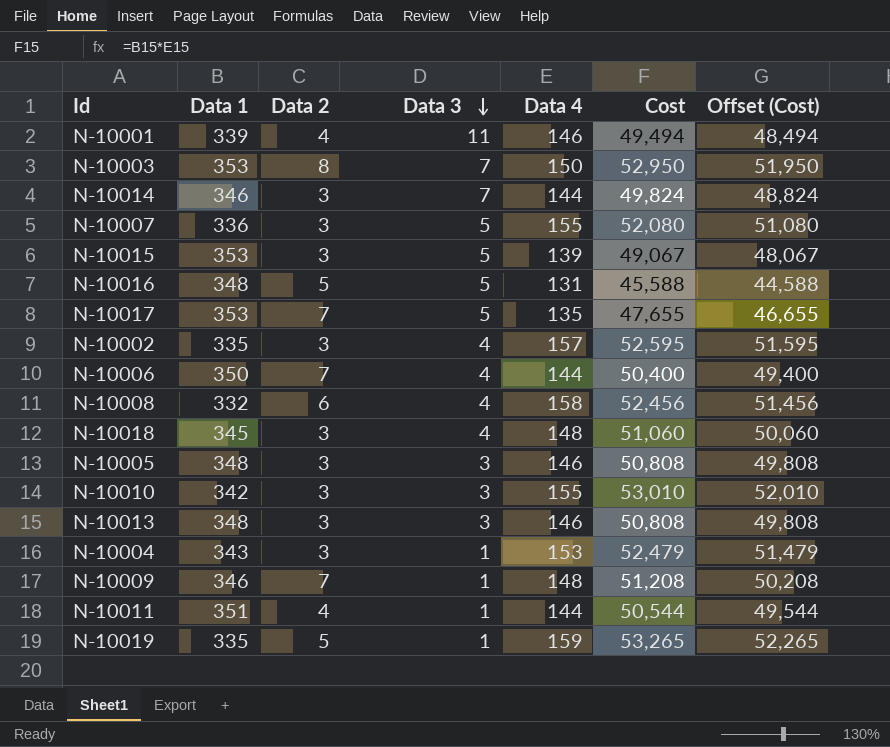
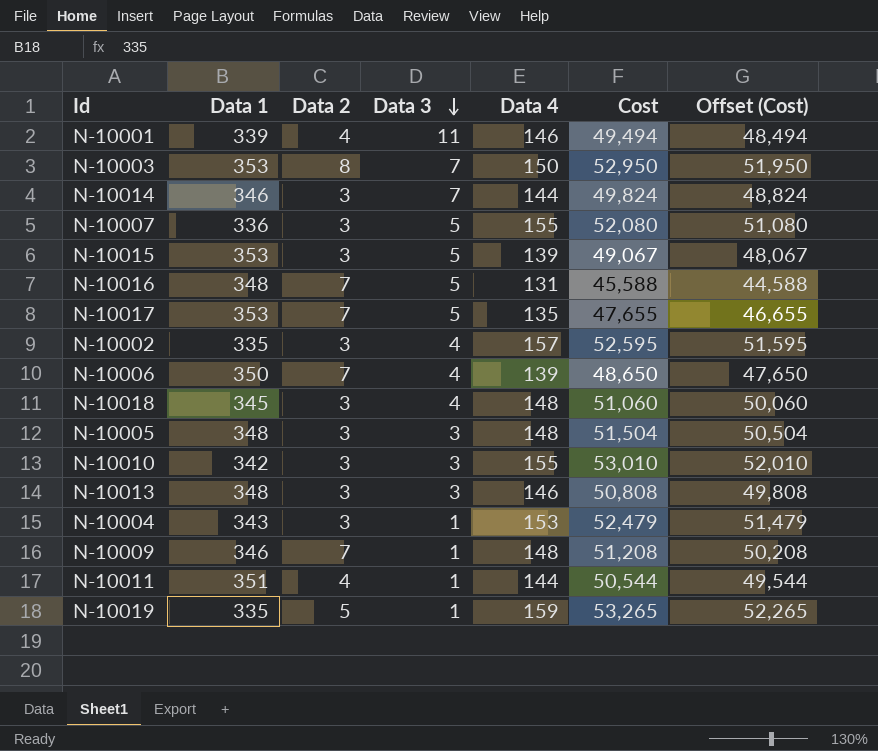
row N-10008: 332 | 6 | 4 | 158 | 52,456 | 51,456 -> none
N-10016 | Data 2: 5 -> 7
N-10006 | Data 4: 144 -> 139
N-10006 | Cost: 50,400 -> 48,650
N-10006 | Offset (Cost): 49,400 -> 47,650
N-10005 | Data 4: 146 -> 148
N-10005 | Cost: 50,808 -> 51,504
N-10005 | Offset (Cost): 49,808 -> 50,504

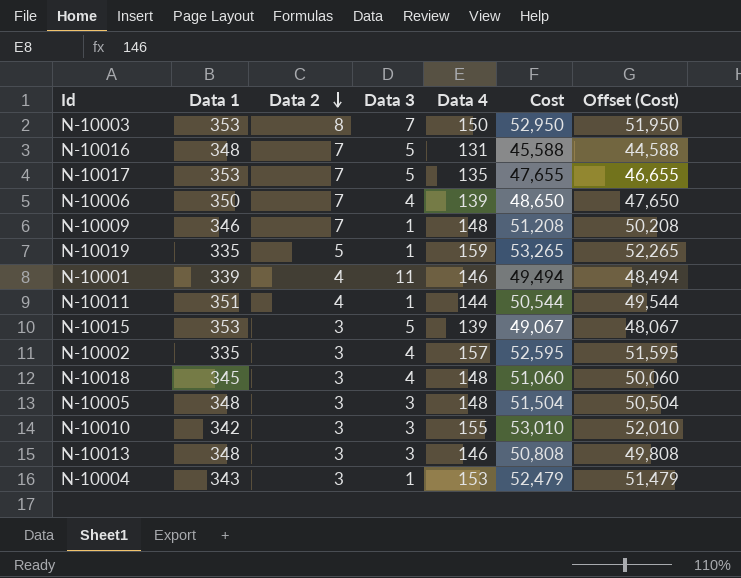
row order: Data 3 descending -> Data 2 descending
row N-10014: 346 | 3 | 7 | 144 | 49,824 | 48,824 -> none
row N-10007: 336 | 3 | 5 | 155 | 52,080 | 51,080 -> none

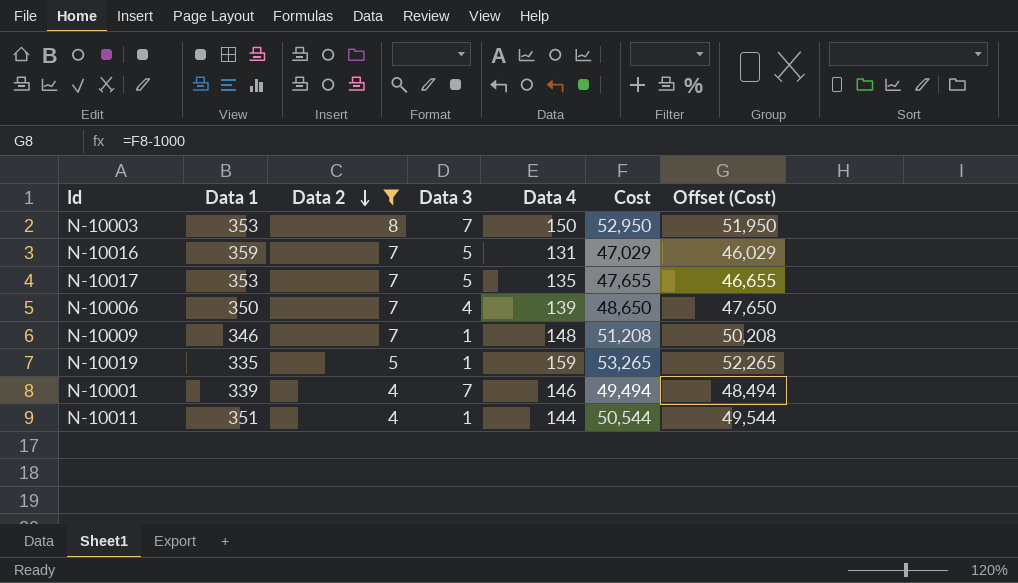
filter: none -> Data 2 != 3
N-10016 | Data 1: 348 -> 359
N-10016 | Cost: 45,588 -> 47,029
N-10016 | Offset (Cost): 44,588 -> 46,029
N-10001 | Data 3: 11 -> 7

